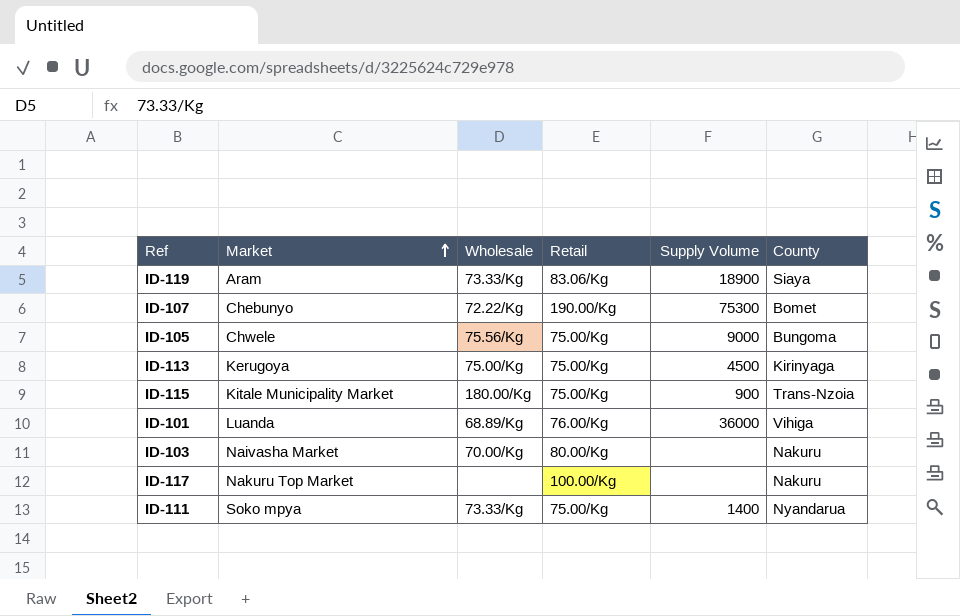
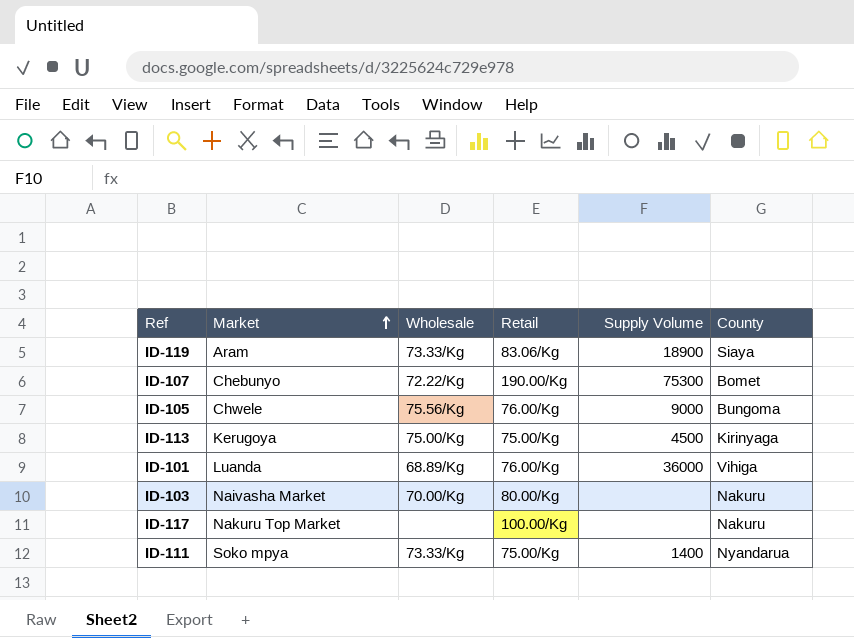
row ID-115: Kitale Municipality Market | 180.00/Kg | 75.00/Kg | 900 | Trans-Nzoia -> none
ID-105 | Retail: 75.00/Kg -> 76.00/Kg

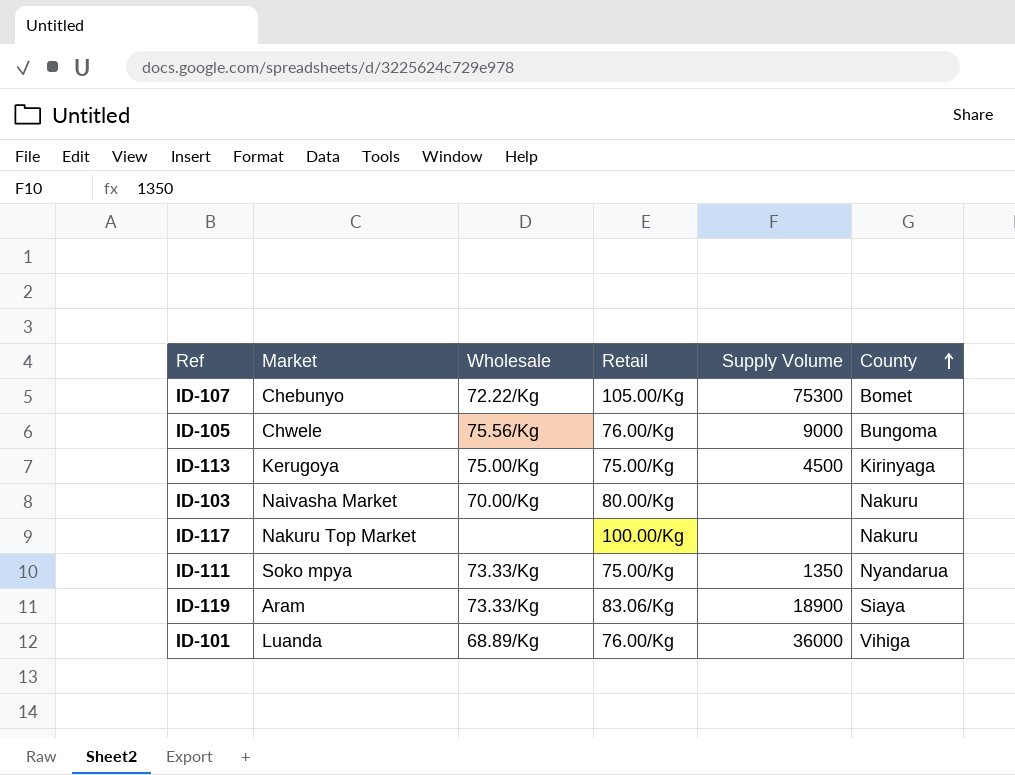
row order: Market ascending -> County ascending
ID-107 | Retail: 190.00/Kg -> 105.00/Kg
ID-111 | Supply Volume: 1400 -> 1350

